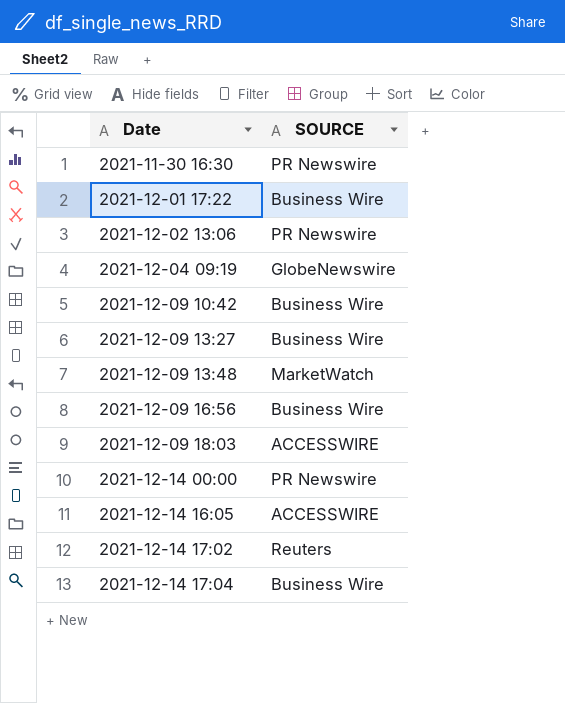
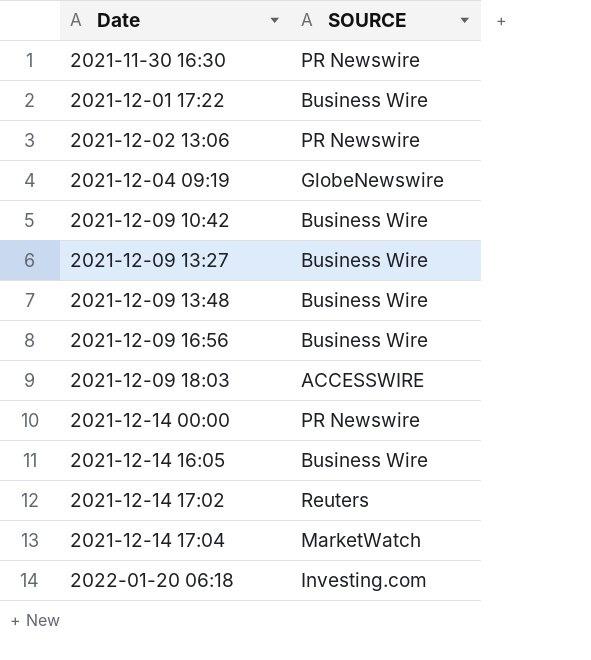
2021-12-09 13:48 | SOURCE: MarketWatch -> Business Wire
2021-12-14 16:05 | SOURCE: ACCESSWIRE -> Business Wire
2021-12-14 17:04 | SOURCE: Business Wire -> MarketWatch
row 2022-01-20 06:18: none -> Investing.com

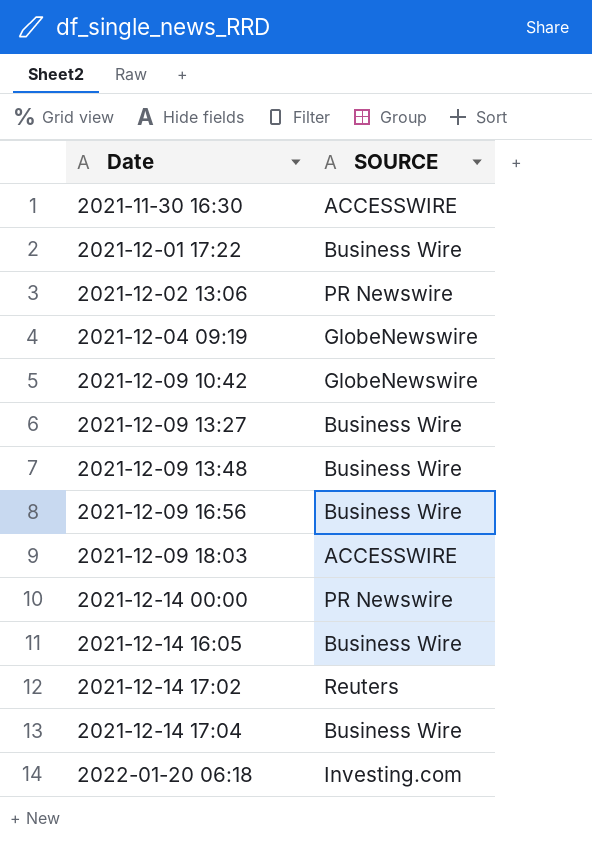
2021-11-30 16:30 | SOURCE: PR Newswire -> ACCESSWIRE
2021-12-09 10:42 | SOURCE: Business Wire -> GlobeNewswire
2021-12-14 17:04 | SOURCE: MarketWatch -> Business Wire

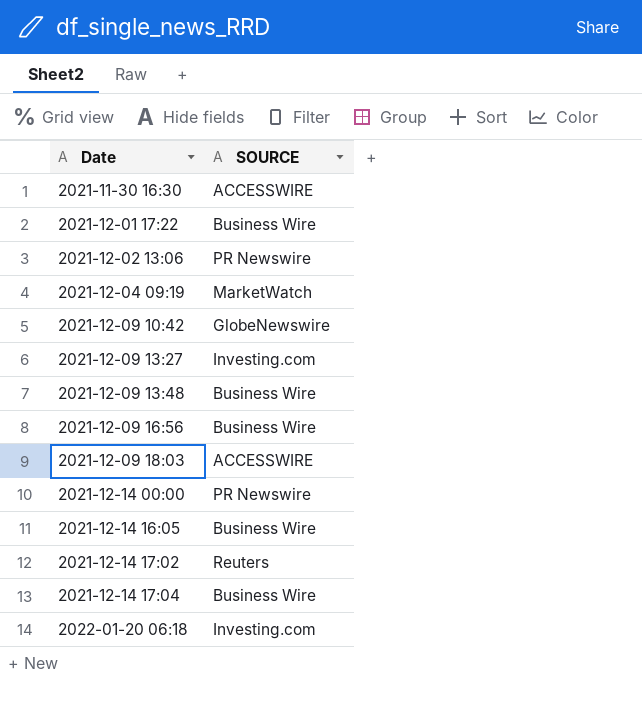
2021-12-04 09:19 | SOURCE: GlobeNewswire -> MarketWatch
2021-12-09 13:27 | SOURCE: Business Wire -> Investing.com

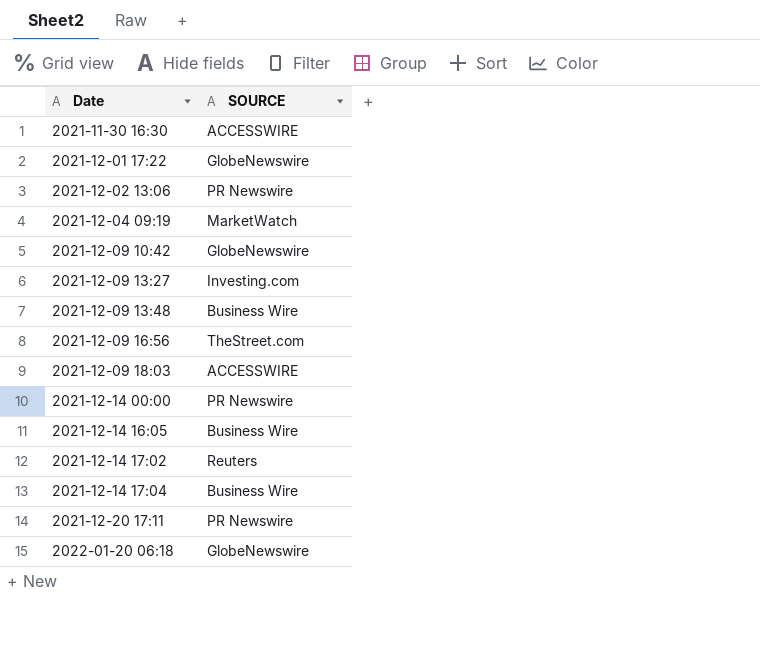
2021-12-01 17:22 | SOURCE: Business Wire -> GlobeNewswire
2021-12-09 16:56 | SOURCE: Business Wire -> TheStreet.com
row 2021-12-20 17:11: none -> PR Newswire
2022-01-20 06:18 | SOURCE: Investing.com -> GlobeNewswire

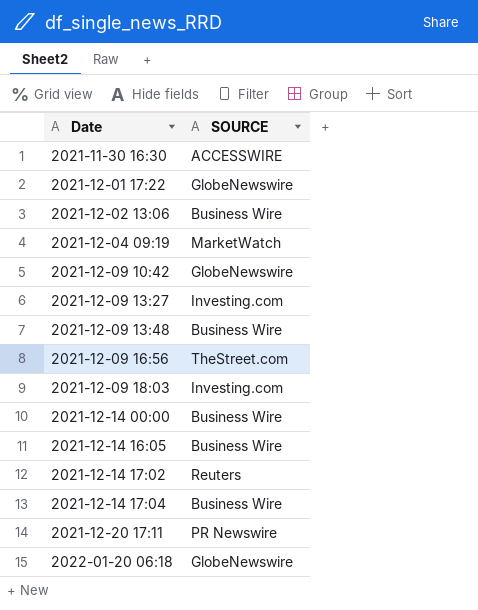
2021-12-02 13:06 | SOURCE: PR Newswire -> Business Wire
2021-12-09 18:03 | SOURCE: ACCESSWIRE -> Investing.com
2021-12-14 00:00 | SOURCE: PR Newswire -> Business Wire

